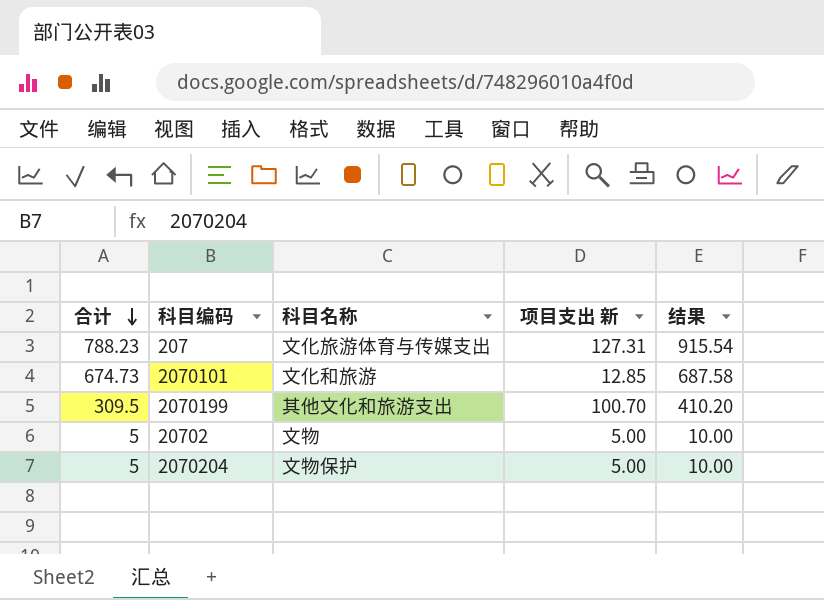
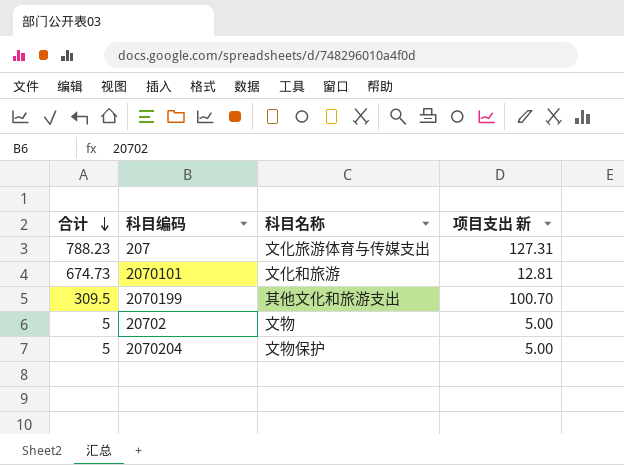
column 结果 | formula: [合计] + [项目支出 新] -> none
2070101 | 项目支出 新: 12.85 -> 12.81

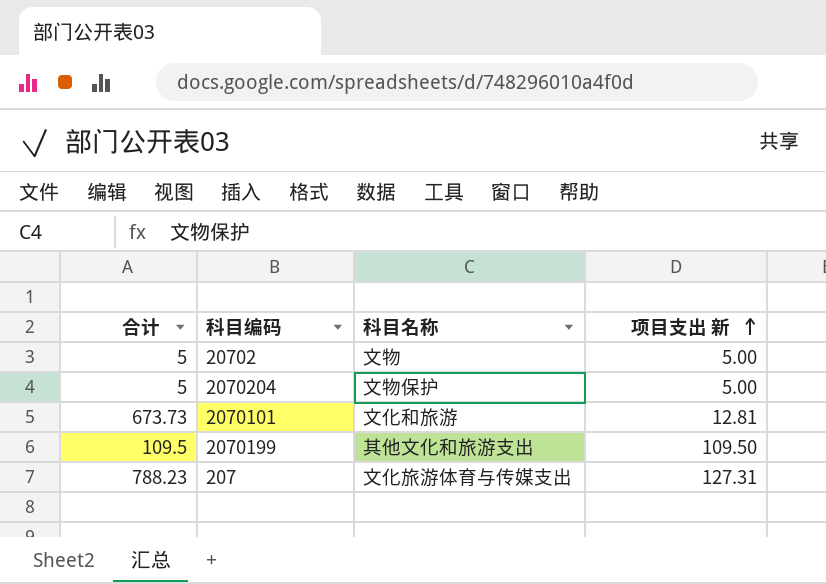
row order: 合计 descending -> 项目支出 新 ascending
2070101 | 合计: 674.73 -> 673.73
2070199 | 合计: 309.5 -> 109.5
2070199 | 项目支出 新: 100.70 -> 109.50

